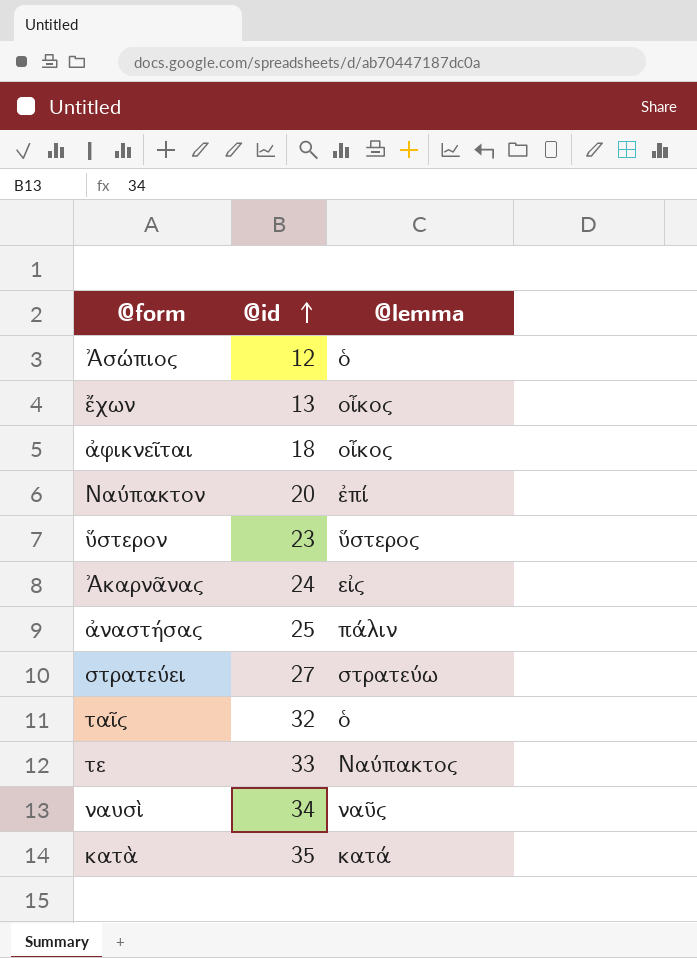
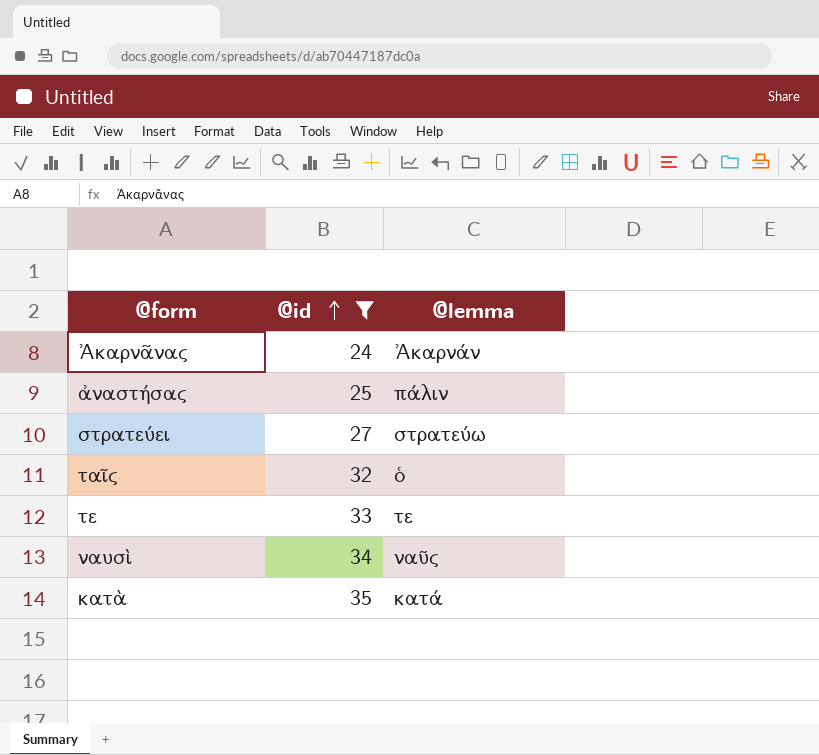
filter: none -> @id >= 24
Ἀκαρνᾶνας | @lemma: εἰς -> Ἀκαρνάν
τε | @lemma: Ναύπακτος -> τε

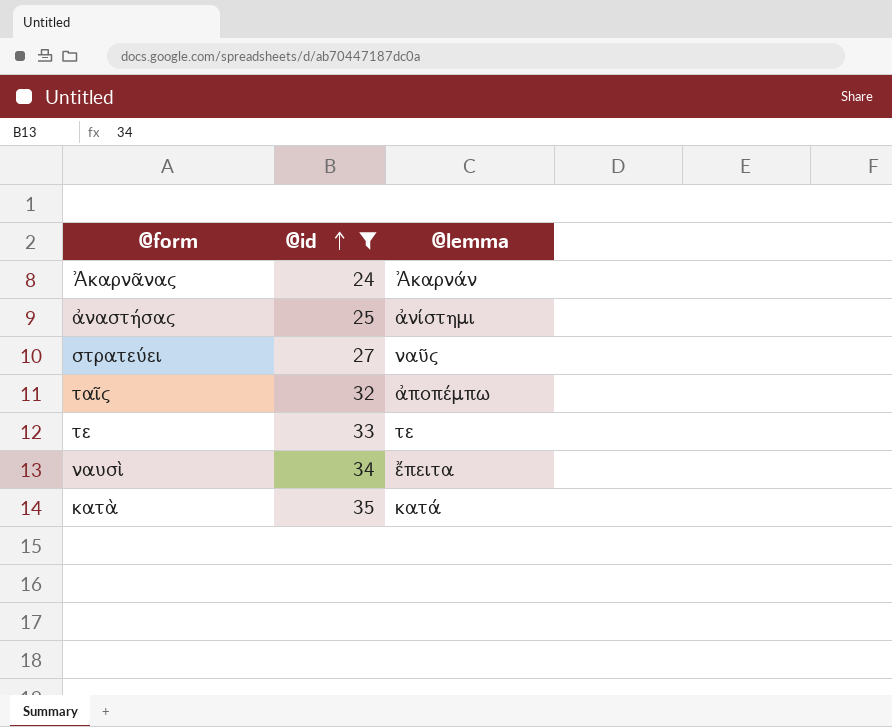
ἀναστήσας | @lemma: πάλιν -> ἀνίστημι
στρατεύει | @lemma: στρατεύω -> ναῦς
ταῖς | @lemma: ὁ -> ἀποπέμπω
ναυσὶ | @lemma: ναῦς -> ἔπειτα

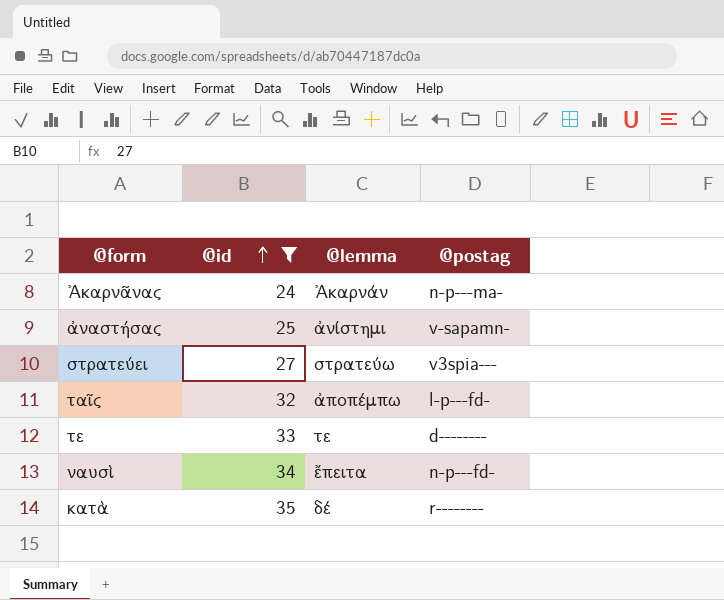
column @postag | position: none -> 4
στρατεύει | @lemma: ναῦς -> στρατεύω
κατὰ | @lemma: κατά -> δέ

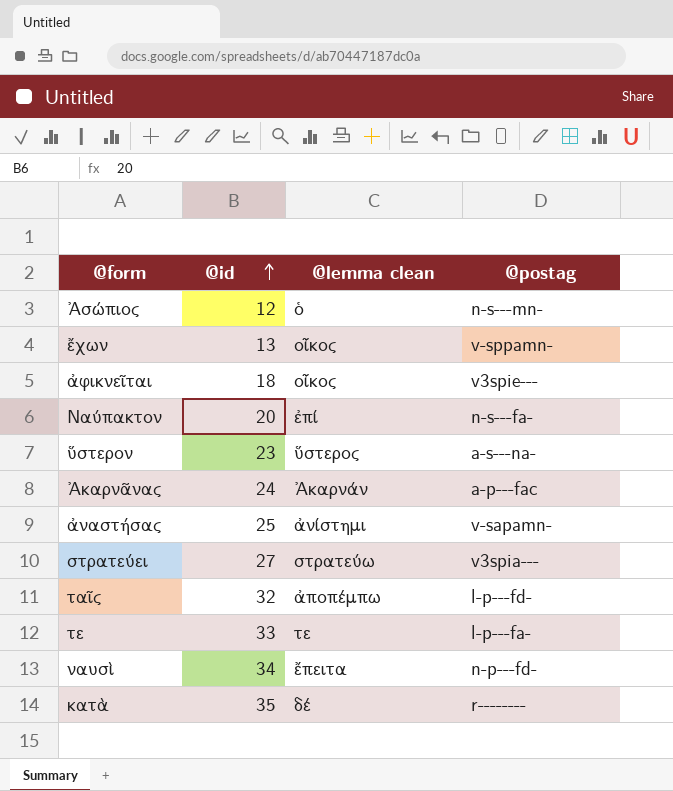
filter: @id >= 24 -> none
column name: @lemma -> @lemma clean
Ἀκαρνᾶνας | @postag: n-p---ma- -> a-p---fac
τε | @postag: d-------- -> l-p---fa-

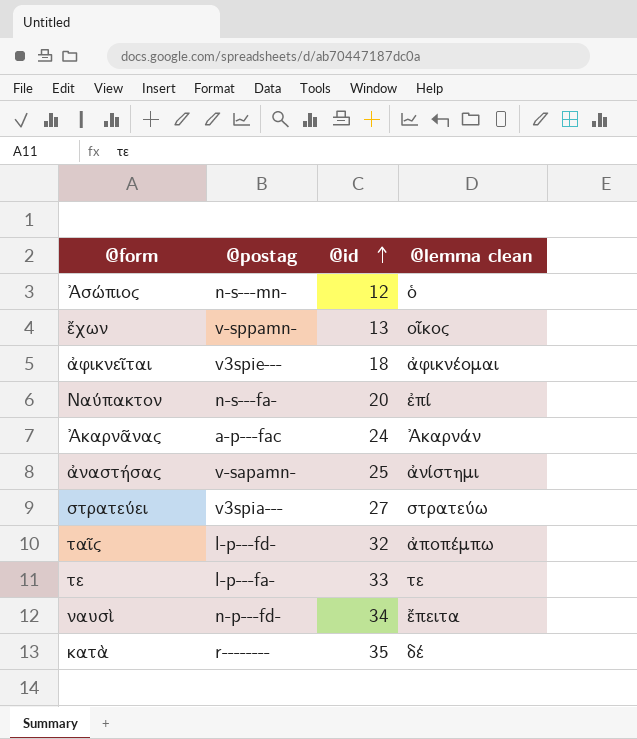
column @postag | position: 4 -> 2
row ὕστερον: 23 | ὕστερος | a-s---na- -> none
ἀφικνεῖται | @lemma clean: οἶκος -> ἀφικνέομαι

